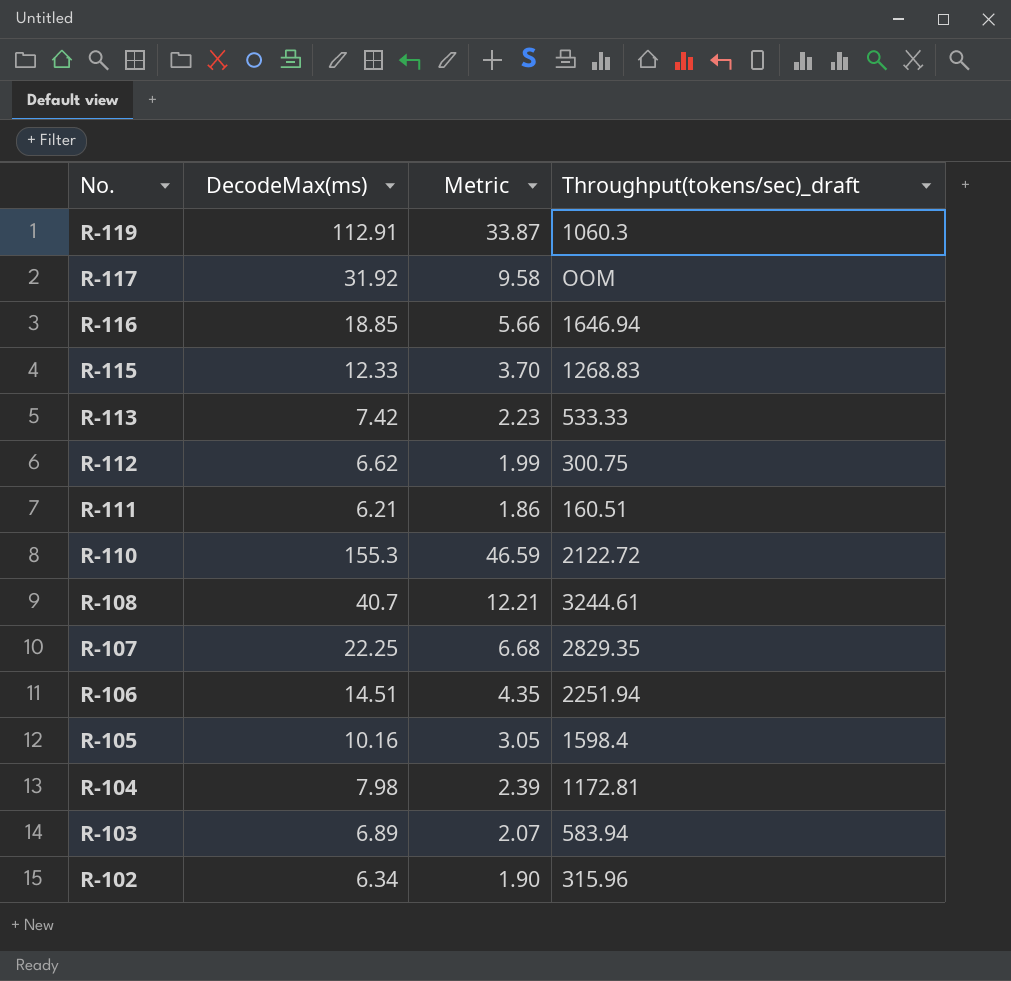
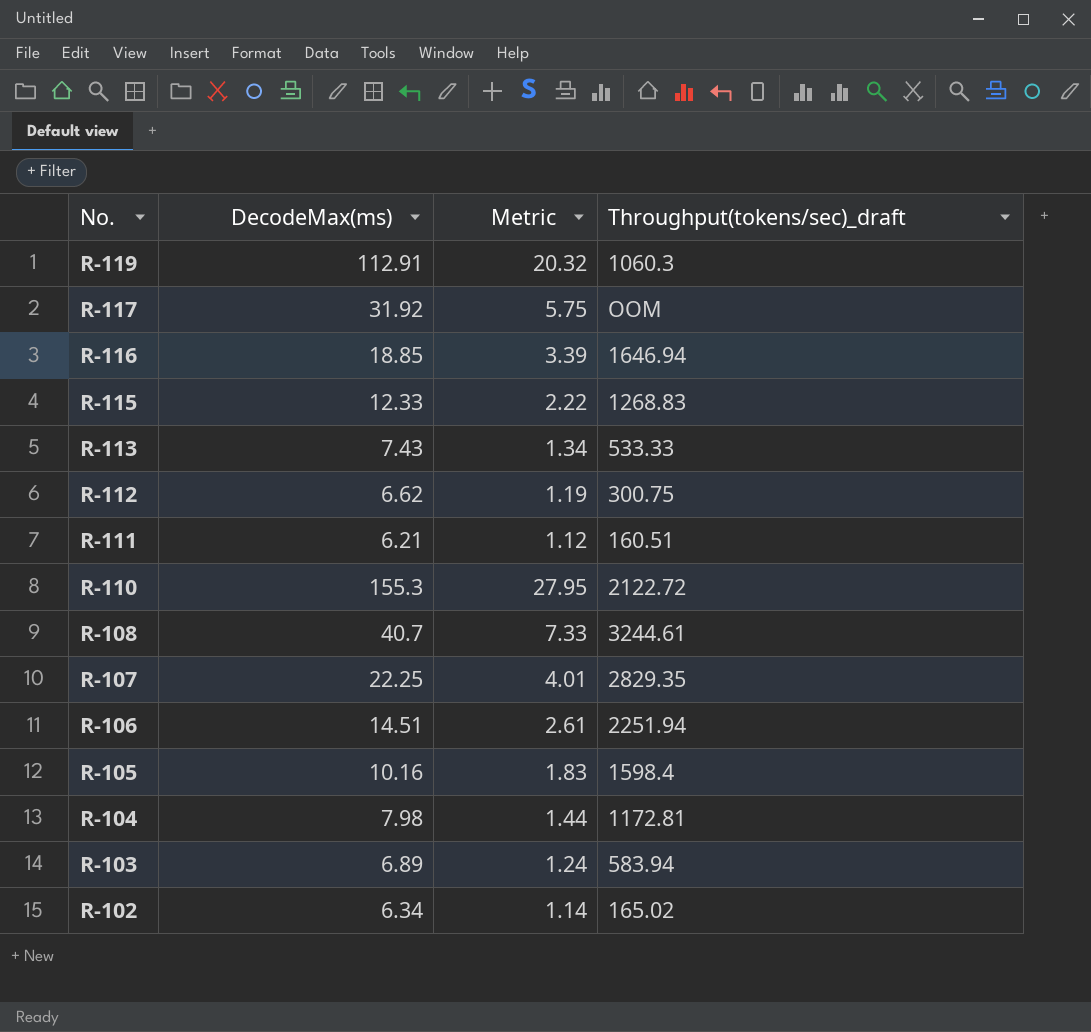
column Metric | formula: [DecodeMax(ms)] * 0.3 -> [DecodeMax(ms)] * 0.18
R-113 | DecodeMax(ms): 7.42 -> 7.43
R-102 | Throughput(tokens/sec)_draft: 315.96 -> 165.02

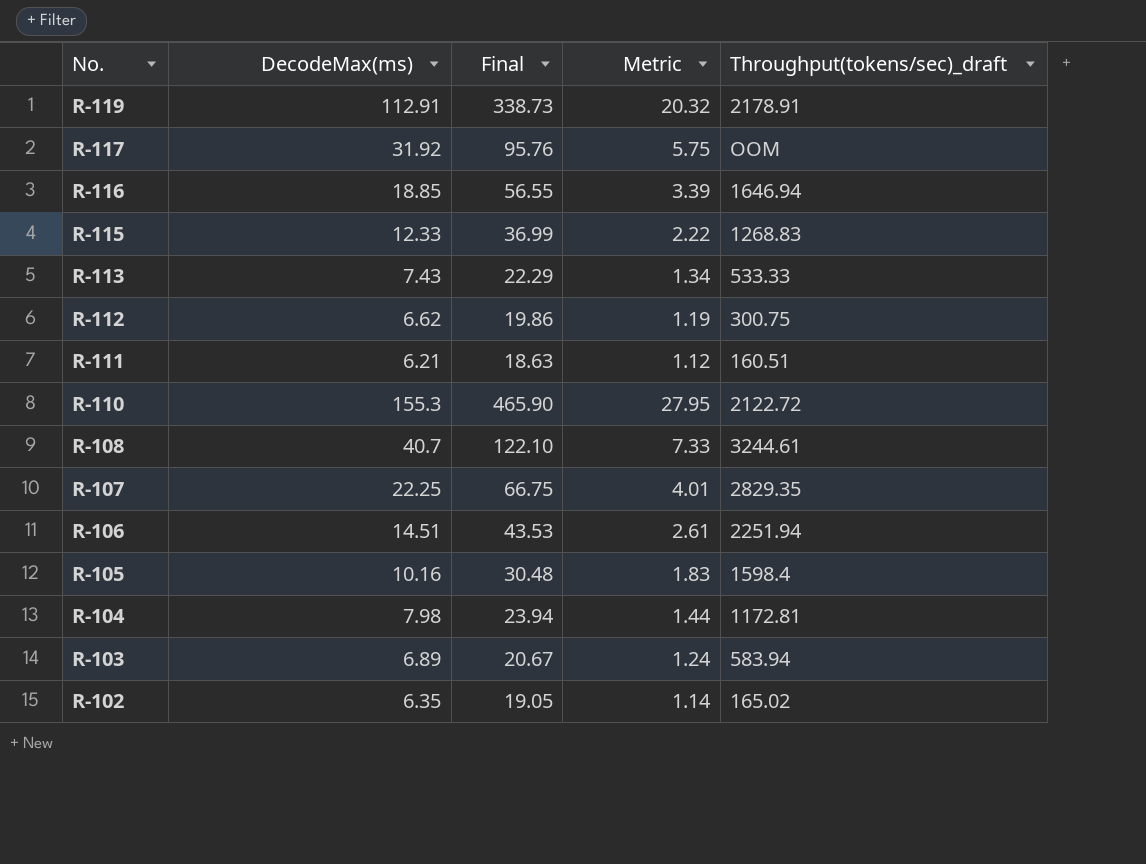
column Final | formula: none -> [DecodeMax(ms)] * 3
R-119 | Throughput(tokens/sec)_draft: 1060.3 -> 2178.91
R-102 | DecodeMax(ms): 6.34 -> 6.35

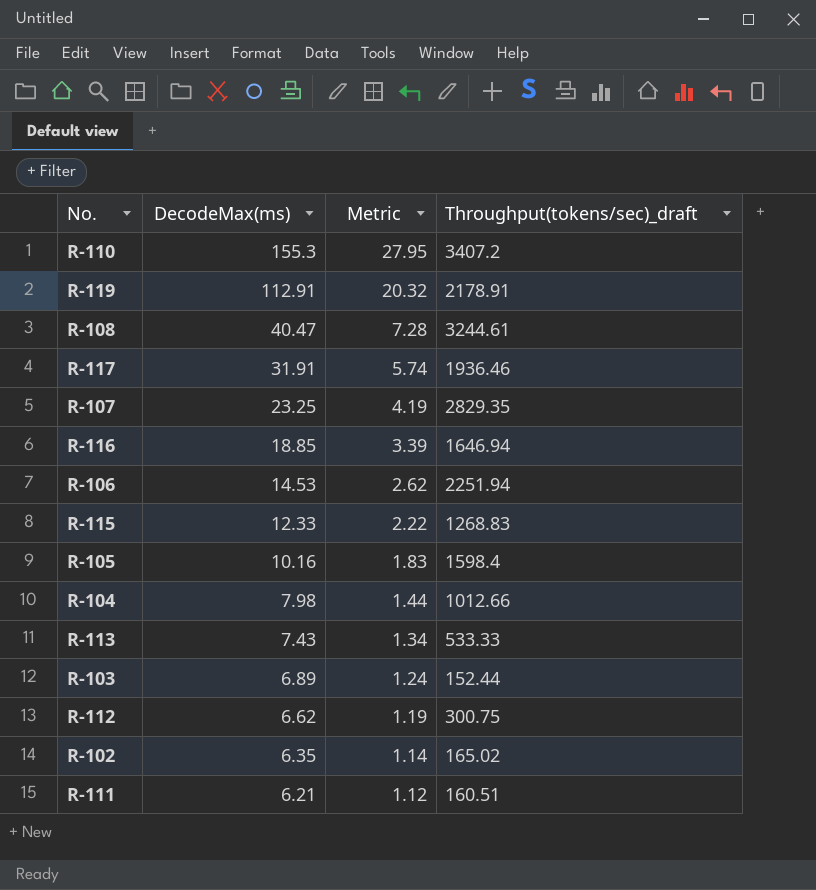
row order: No. descending -> DecodeMax(ms) descending
column Final | formula: [DecodeMax(ms)] * 3 -> none
R-110 | Throughput(tokens/sec)_draft: 2122.72 -> 3407.2
R-108 | DecodeMax(ms): 40.7 -> 40.47
R-108 | Metric: 7.33 -> 7.28
R-117 | DecodeMax(ms): 31.92 -> 31.91
R-117 | Metric: 5.75 -> 5.74
R-117 | Throughput(tokens/sec)_draft: OOM -> 1936.46
R-107 | DecodeMax(ms): 22.25 -> 23.25
R-107 | Metric: 4.01 -> 4.19
R-106 | DecodeMax(ms): 14.51 -> 14.53
R-106 | Metric: 2.61 -> 2.62
R-104 | Throughput(tokens/sec)_draft: 1172.81 -> 1012.66
R-103 | Throughput(tokens/sec)_draft: 583.94 -> 152.44

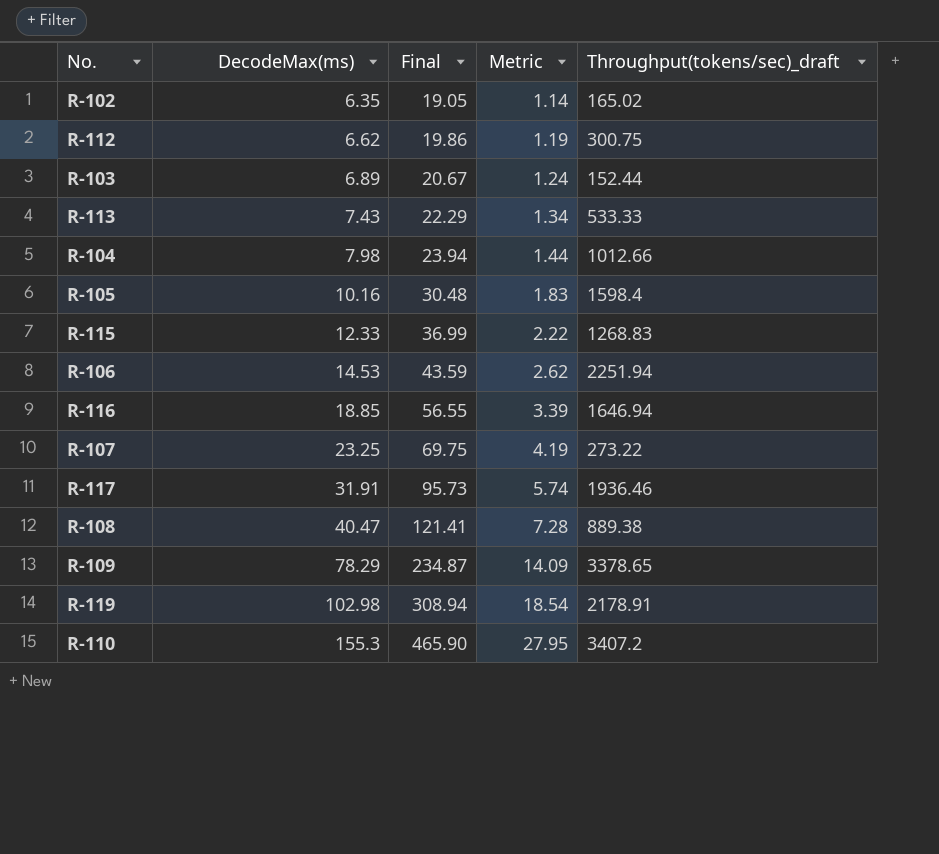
row order: DecodeMax(ms) descending -> DecodeMax(ms) ascending
column Final | formula: none -> [DecodeMax(ms)] * 3
row R-111: 6.21 | 1.12 | 160.51 -> none
R-107 | Throughput(tokens/sec)_draft: 2829.35 -> 273.22
R-108 | Throughput(tokens/sec)_draft: 3244.61 -> 889.38
row R-109: none -> 78.29 | 234.87 | 14.09 | 3378.65
R-119 | DecodeMax(ms): 112.91 -> 102.98
R-119 | Metric: 20.32 -> 18.54

